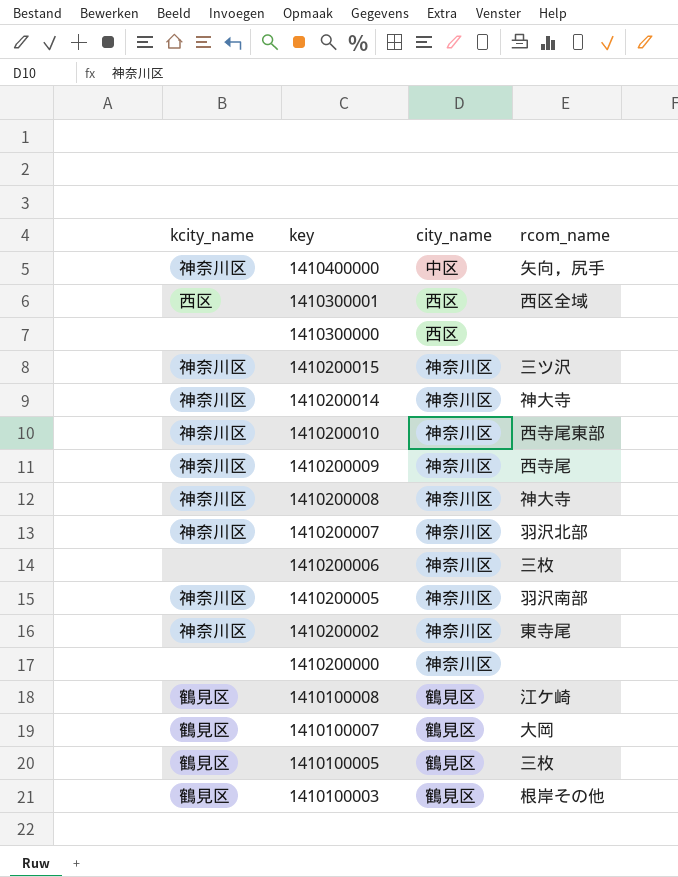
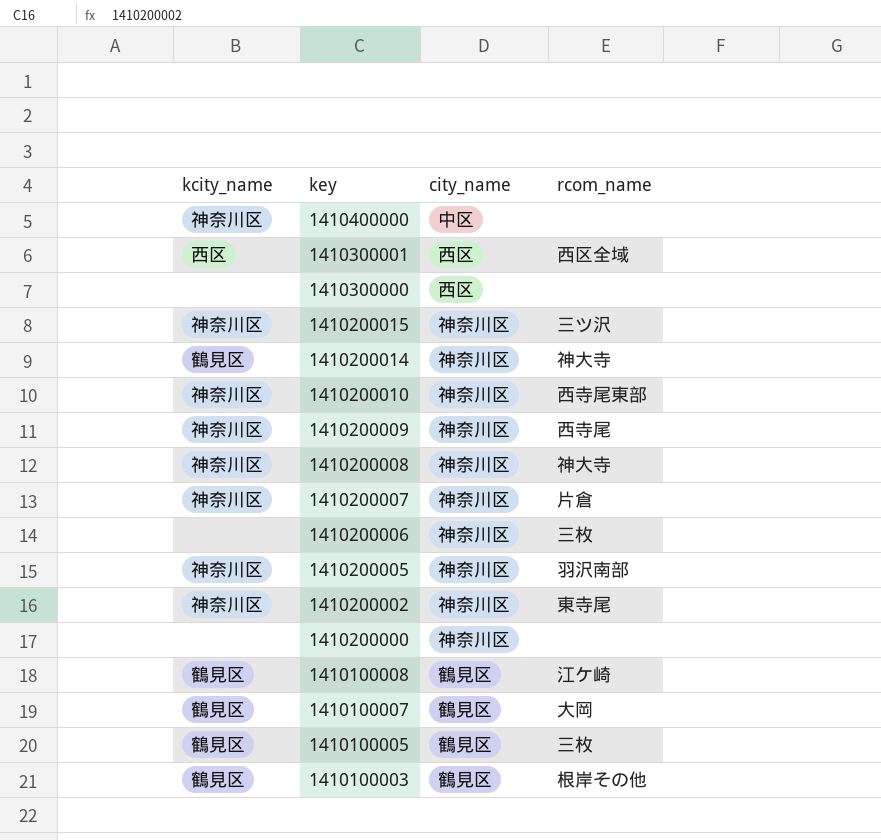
1410400000 | rcom_name: 矢向，尻手 -> none
1410200014 | kcity_name: 神奈川区 -> 鶴見区
1410200007 | rcom_name: 羽沢北部 -> 片倉

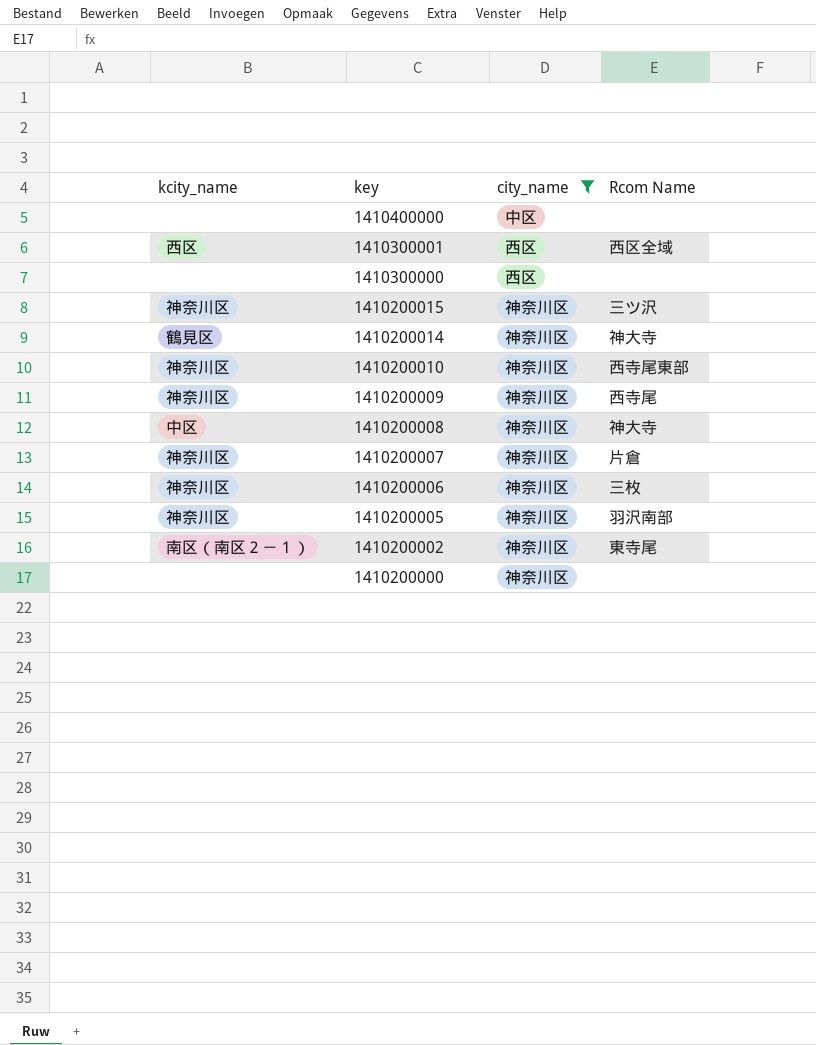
filter: none -> city_name != 鶴見区
column name: rcom_name -> Rcom Name
1410400000 | kcity_name: 神奈川区 -> none
1410200008 | kcity_name: 神奈川区 -> 中区
1410200006 | kcity_name: none -> 神奈川区
1410200002 | kcity_name: 神奈川区 -> 南区（南区２－１）

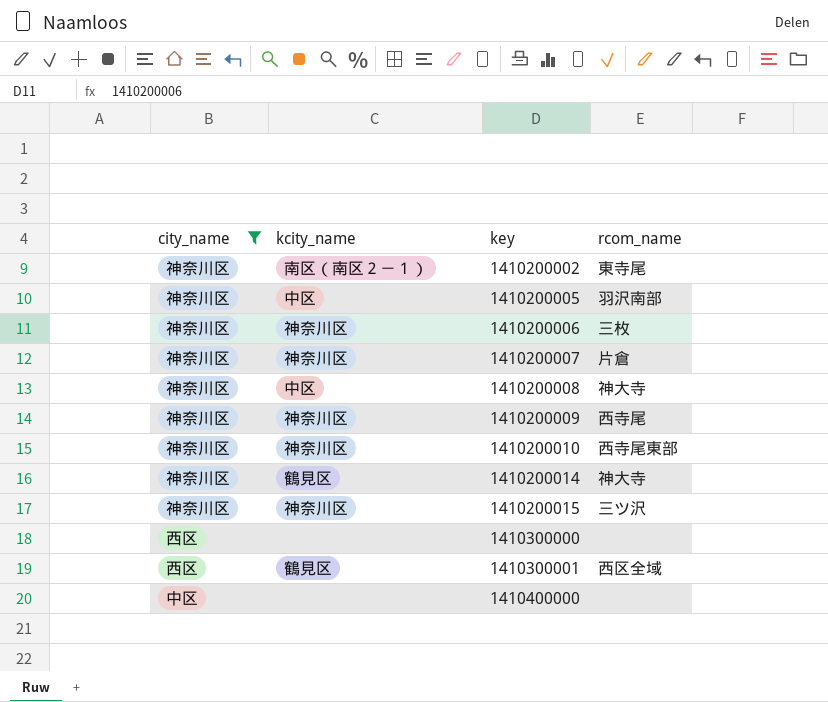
row order: key descending -> key ascending
column city_name | position: 3 -> 1
column name: Rcom Name -> rcom_name
row 1410200000: none | 神奈川区 | none -> none
1410200005 | kcity_name: 神奈川区 -> 中区
1410300001 | kcity_name: 西区 -> 鶴見区

